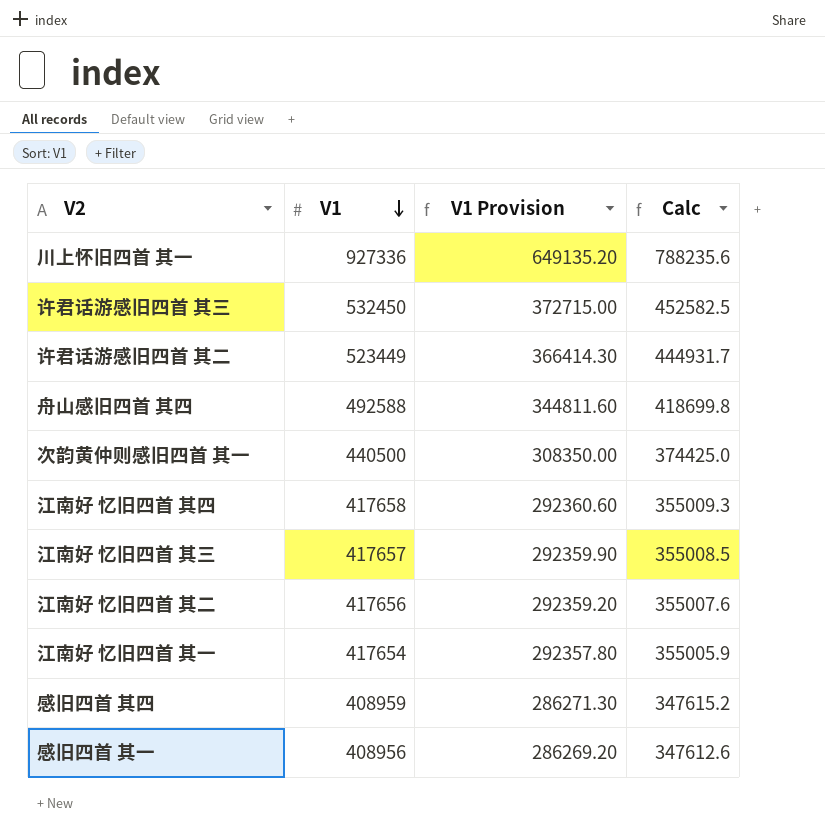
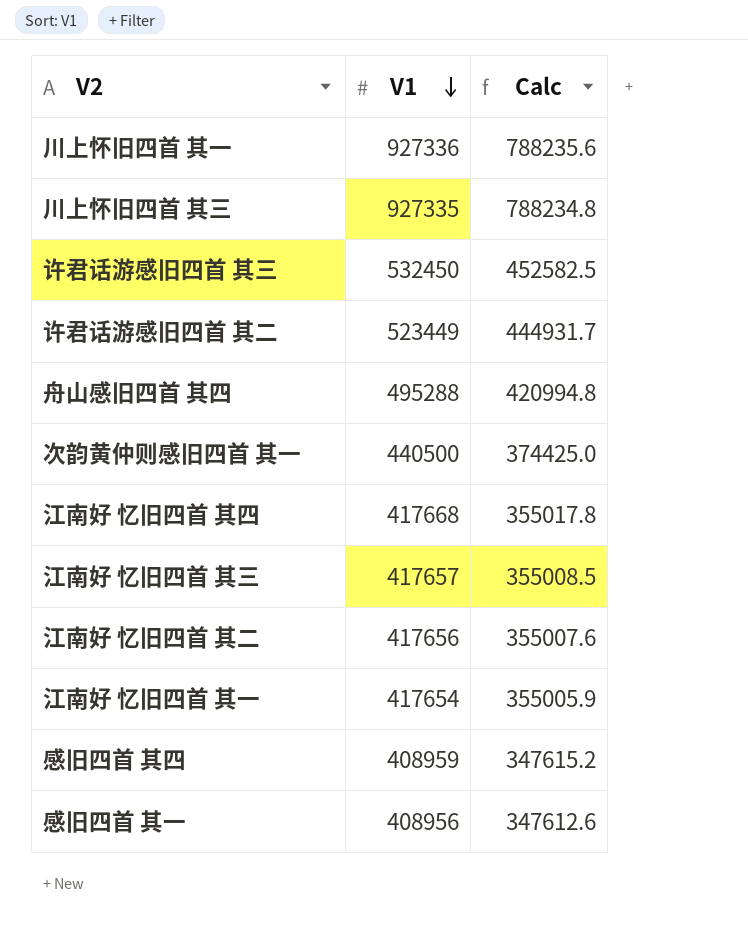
column V1 Provision | formula: [V1] * 0.7 -> none
row 川上怀旧四首 其三: none -> 927335 | 788234.8
舟山感旧四首 其四 | V1: 492588 -> 495288
舟山感旧四首 其四 | Calc: 418699.8 -> 420994.8
江南好 忆旧四首 其四 | V1: 417658 -> 417668
江南好 忆旧四首 其四 | Calc: 355009.3 -> 355017.8

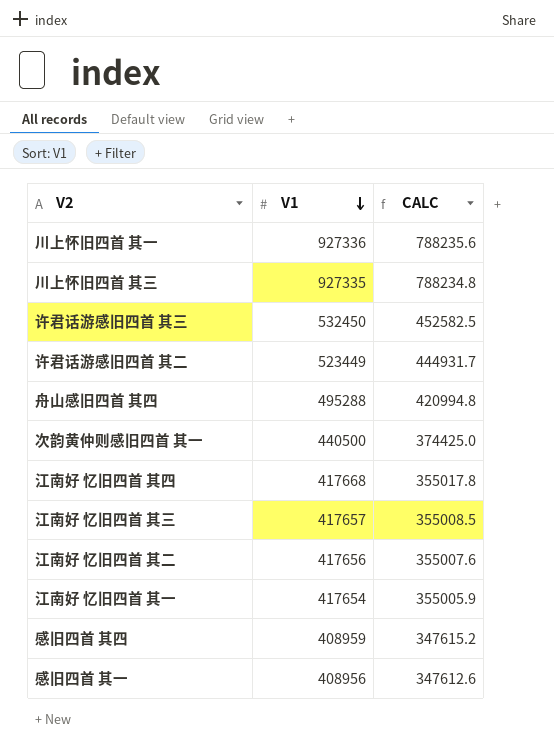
column name: Calc -> CALC

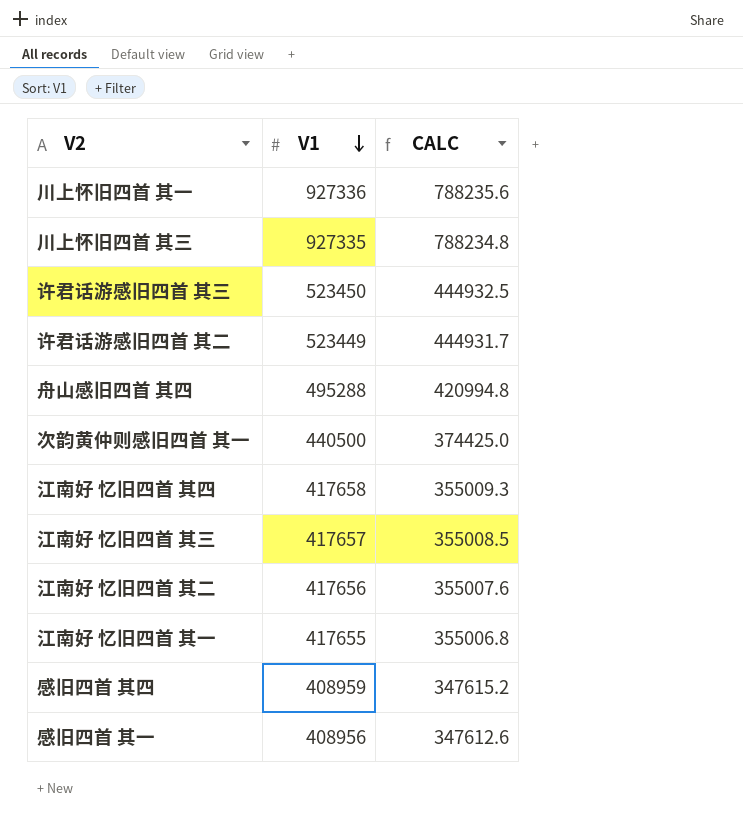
许君话游感旧四首 其三 | V1: 532450 -> 523450
许君话游感旧四首 其三 | CALC: 452582.5 -> 444932.5
江南好 忆旧四首 其四 | V1: 417668 -> 417658
江南好 忆旧四首 其四 | CALC: 355017.8 -> 355009.3
江南好 忆旧四首 其一 | V1: 417654 -> 417655
江南好 忆旧四首 其一 | CALC: 355005.9 -> 355006.8

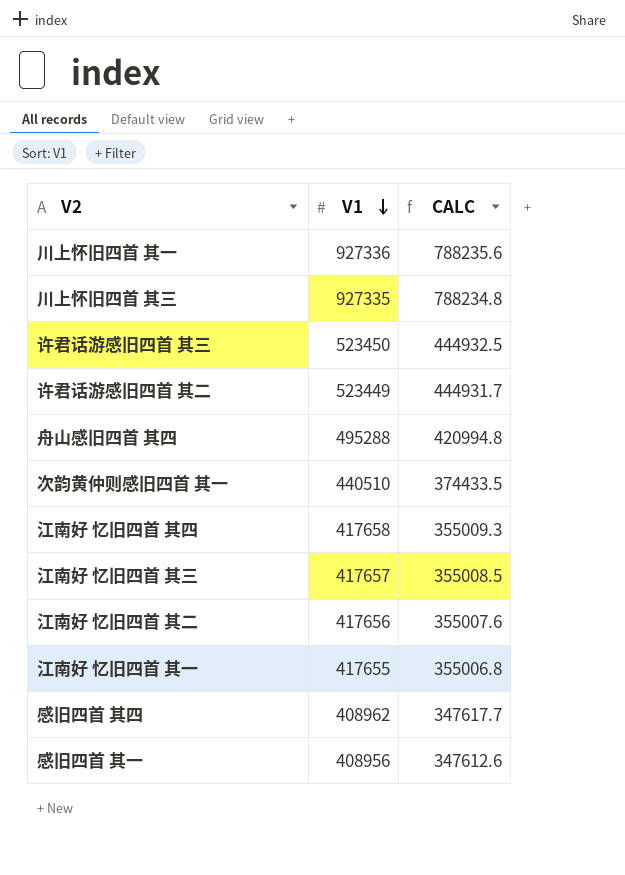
次韵黄仲则感旧四首 其一 | V1: 440500 -> 440510
次韵黄仲则感旧四首 其一 | CALC: 374425.0 -> 374433.5
感旧四首 其四 | V1: 408959 -> 408962
感旧四首 其四 | CALC: 347615.2 -> 347617.7

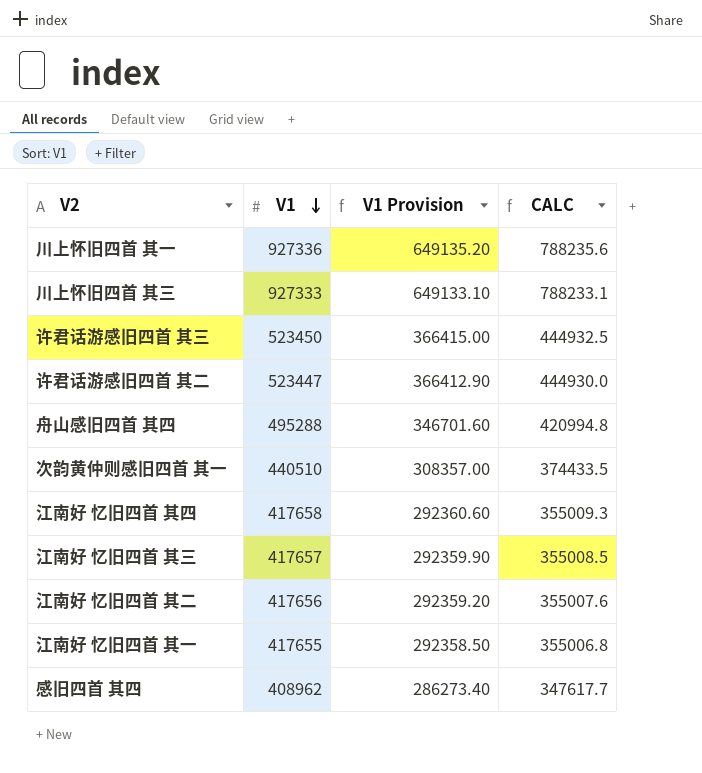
column V1 Provision | formula: none -> [V1] * 0.7
row 感旧四首 其一: 408956 | 347612.6 -> none
川上怀旧四首 其三 | V1: 927335 -> 927333
川上怀旧四首 其三 | CALC: 788234.8 -> 788233.1
许君话游感旧四首 其二 | V1: 523449 -> 523447
许君话游感旧四首 其二 | CALC: 444931.7 -> 444930.0

